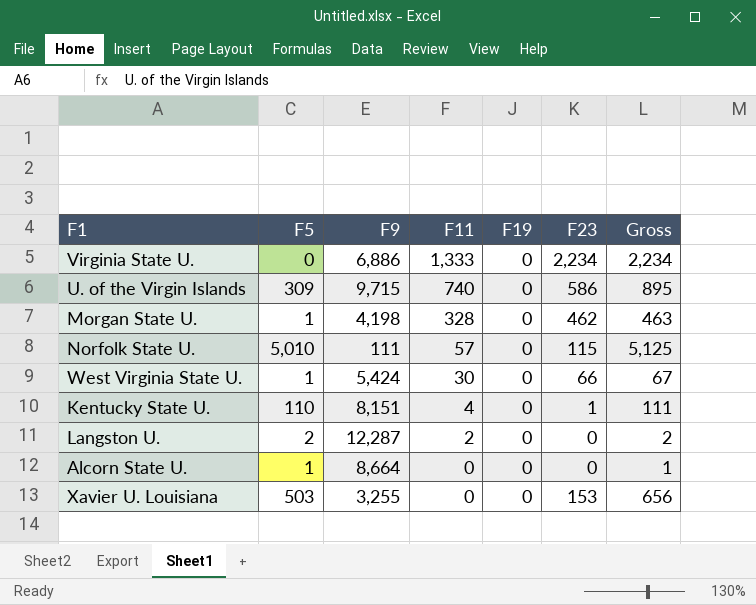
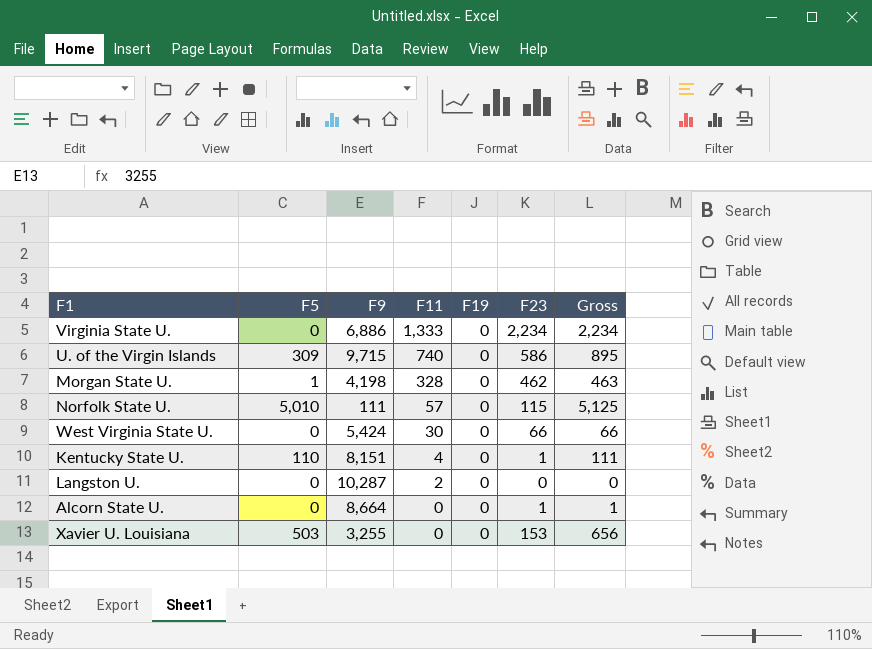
West Virginia State U. | F5: 1 -> 0
West Virginia State U. | Gross: 67 -> 66
Langston U. | F5: 2 -> 0
Langston U. | F9: 12,287 -> 10,287
Langston U. | Gross: 2 -> 0
Alcorn State U. | F5: 1 -> 0
Alcorn State U. | F23: 0 -> 1

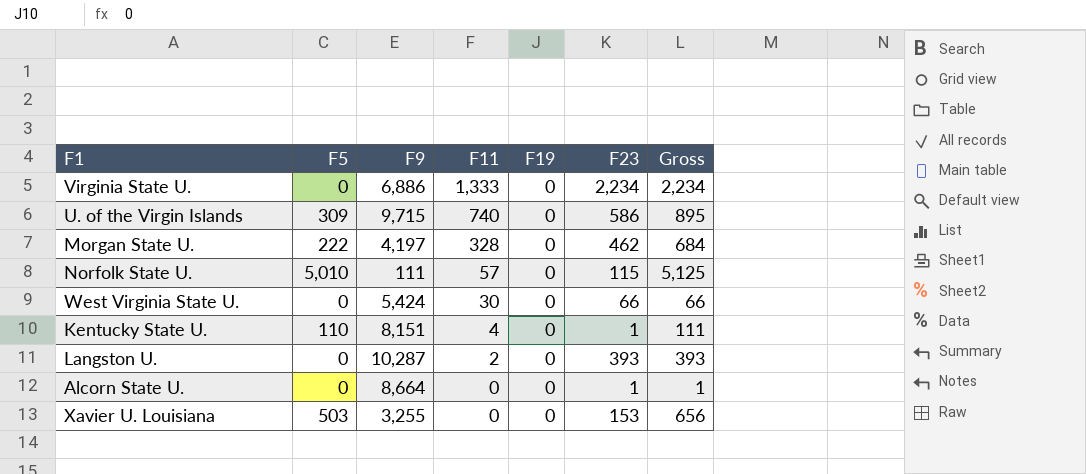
Morgan State U. | F5: 1 -> 222
Morgan State U. | F9: 4,198 -> 4,197
Morgan State U. | Gross: 463 -> 684
Langston U. | F23: 0 -> 393
Langston U. | Gross: 0 -> 393

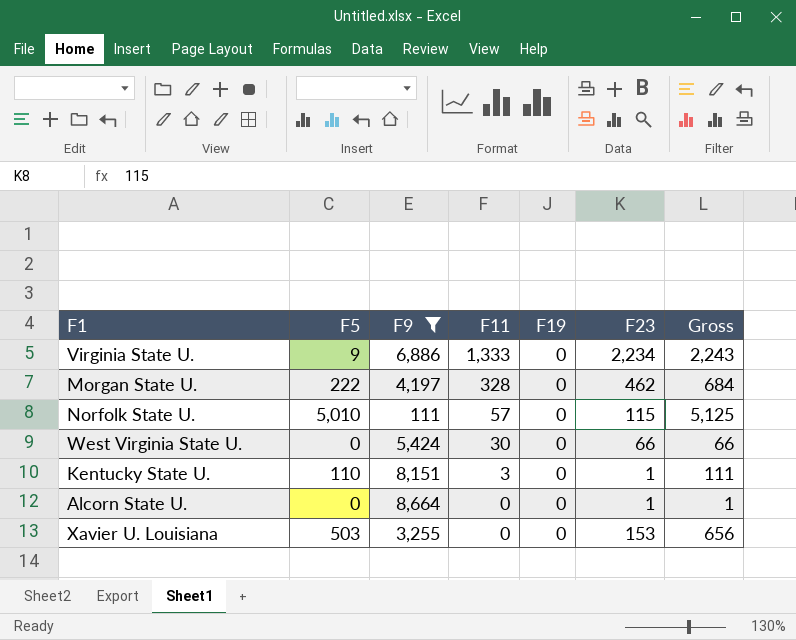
filter: none -> F9 <= 8,664
Virginia State U. | F5: 0 -> 9
Virginia State U. | Gross: 2,234 -> 2,243
Kentucky State U. | F11: 4 -> 3

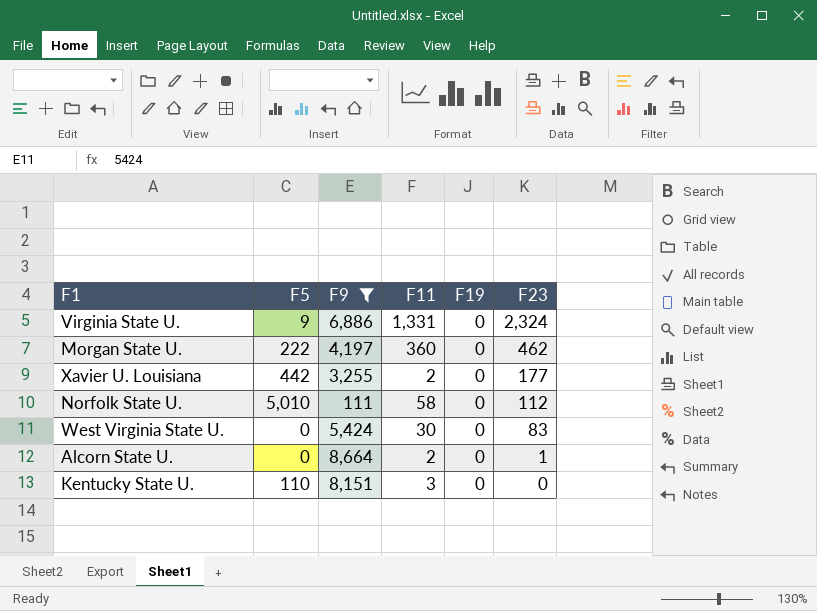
row order: F11 descending -> F23 descending
column Gross | formula: [F5] + [F23] -> none
Virginia State U. | F11: 1,333 -> 1,331
Virginia State U. | F23: 2,234 -> 2,324
Morgan State U. | F11: 328 -> 360
Xavier U. Louisiana | F5: 503 -> 442
Xavier U. Louisiana | F11: 0 -> 2
Xavier U. Louisiana | F23: 153 -> 177
Norfolk State U. | F11: 57 -> 58
Norfolk State U. | F23: 115 -> 112
West Virginia State U. | F23: 66 -> 83
Alcorn State U. | F11: 0 -> 2
Kentucky State U. | F23: 1 -> 0

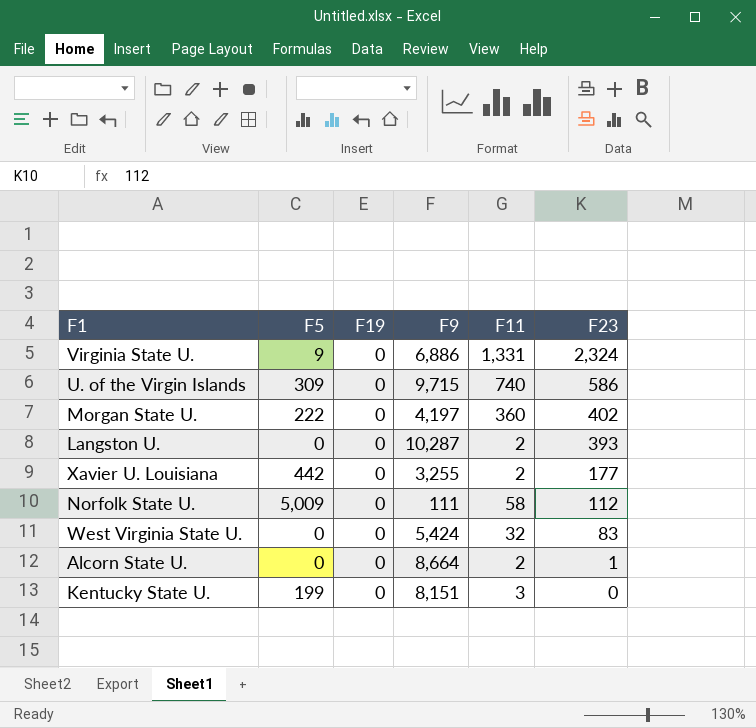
filter: F9 <= 8,664 -> none
column F19 | position: 5 -> 3
Morgan State U. | F23: 462 -> 402
Norfolk State U. | F5: 5,010 -> 5,009
West Virginia State U. | F11: 30 -> 32
Kentucky State U. | F5: 110 -> 199

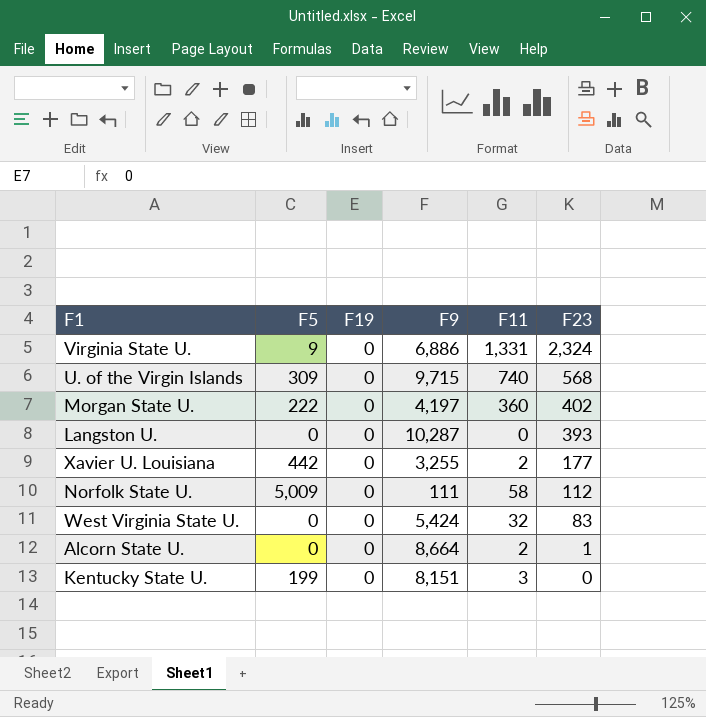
U. of the Virgin Islands | F23: 586 -> 568
Langston U. | F11: 2 -> 0

